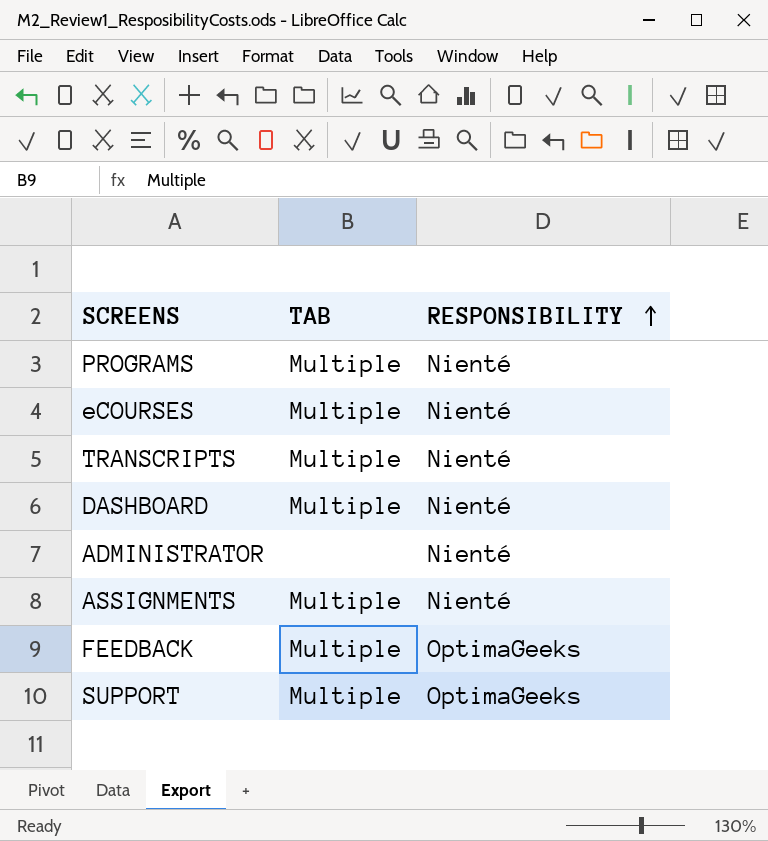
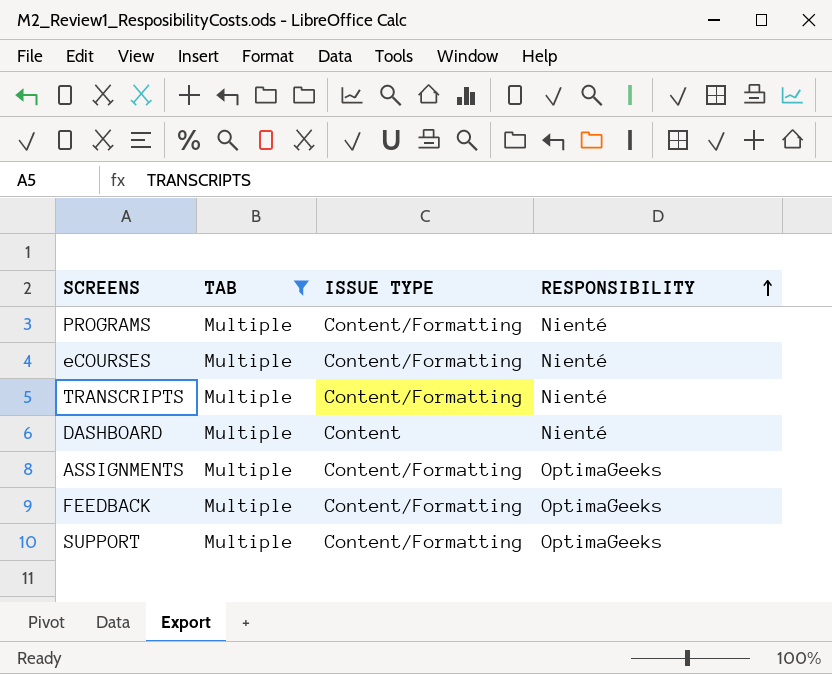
filter: none -> TAB = Multiple
column ISSUE TYPE | position: none -> 3
ASSIGNMENTS | RESPONSIBILITY: Nienté -> OptimaGeeks

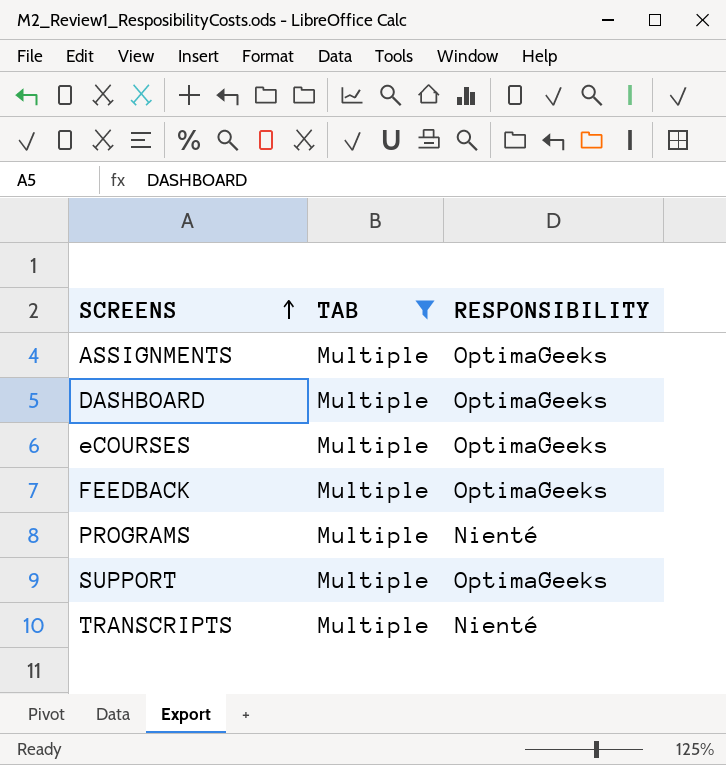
row order: RESPONSIBILITY ascending -> SCREENS ascending
column ISSUE TYPE | position: 3 -> none
DASHBOARD | RESPONSIBILITY: Nienté -> OptimaGeeks
eCOURSES | RESPONSIBILITY: Nienté -> OptimaGeeks

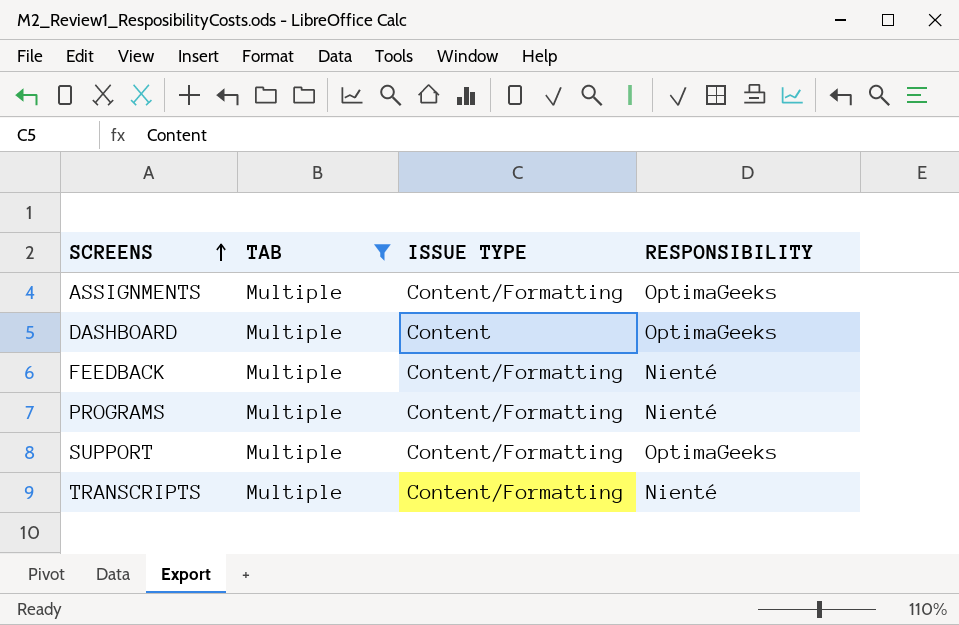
column ISSUE TYPE | position: none -> 3
row eCOURSES: Multiple | OptimaGeeks -> none
FEEDBACK | RESPONSIBILITY: OptimaGeeks -> Nienté

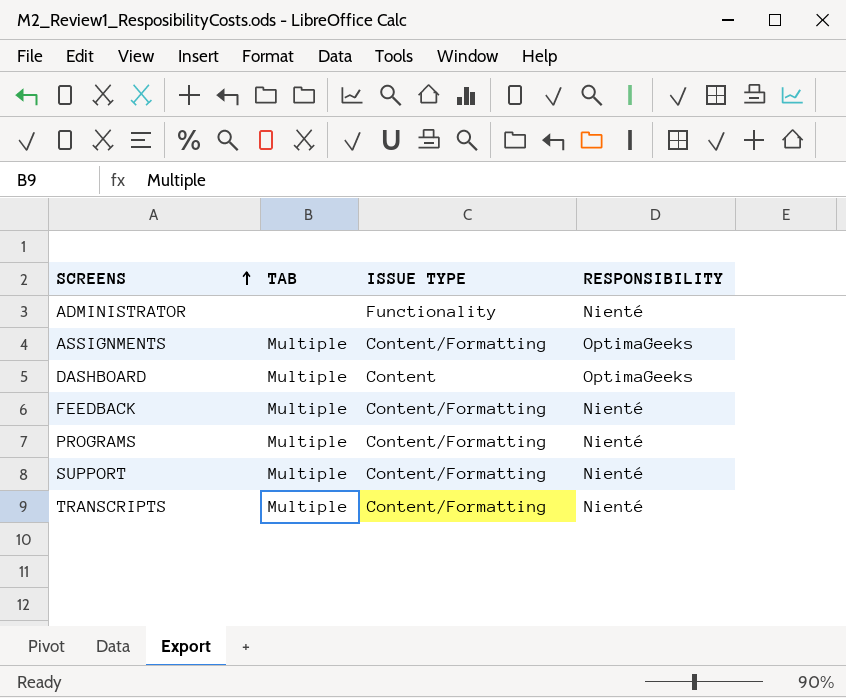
filter: TAB = Multiple -> none
SUPPORT | RESPONSIBILITY: OptimaGeeks -> Nienté

